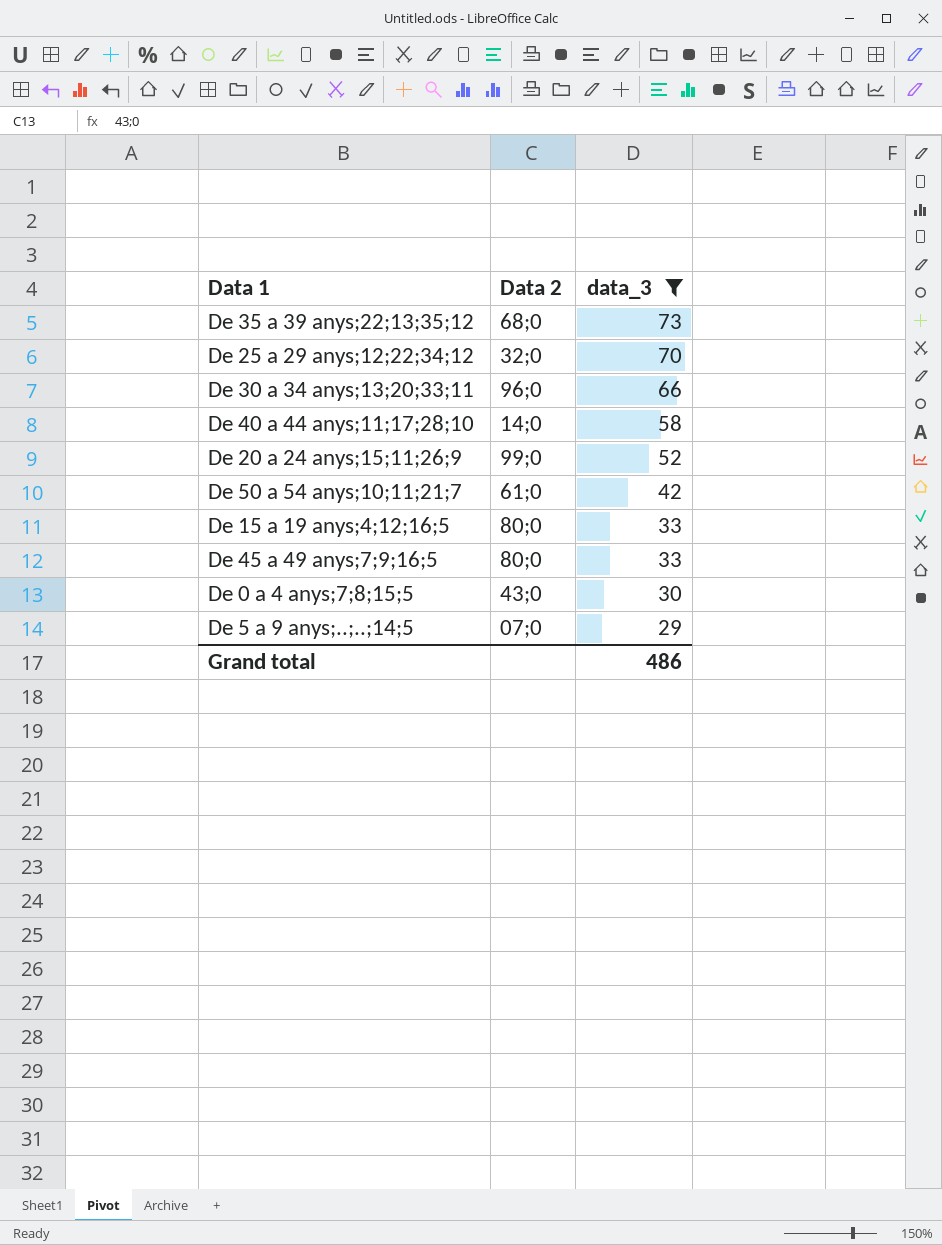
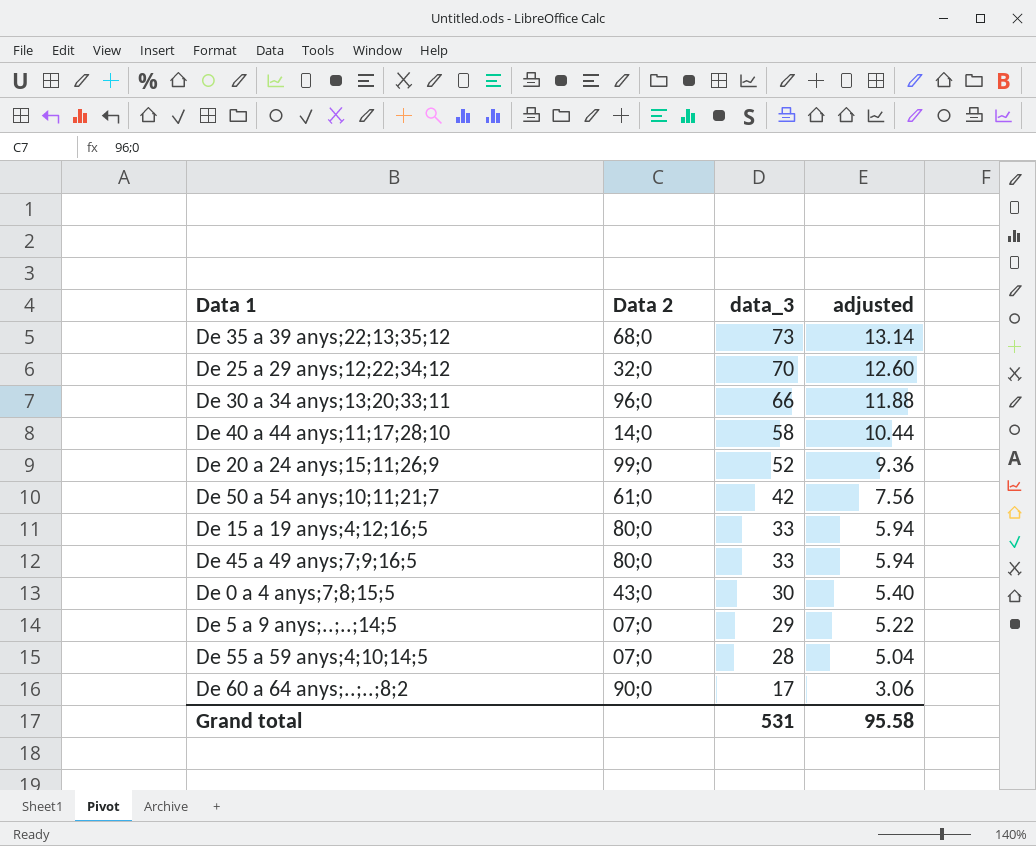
filter: data_3 >= 29 -> none
column adjusted | formula: none -> [data_3] * 0.18
Grand total | data_3: 486 -> 531

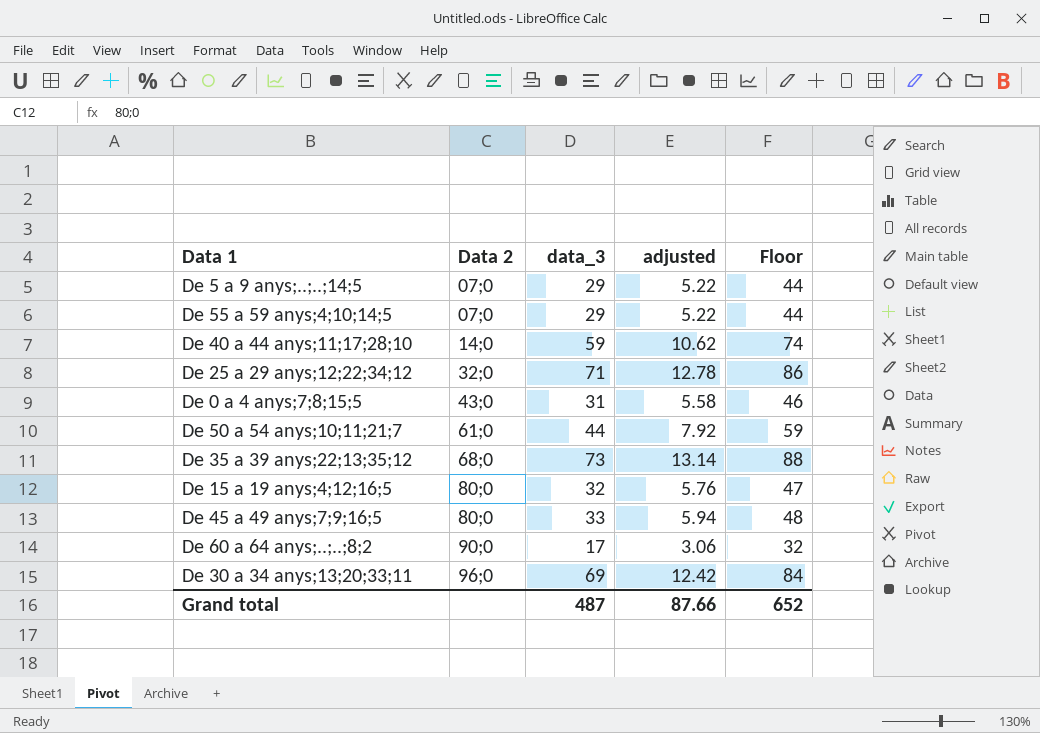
row order: data_3 descending -> Data 2 ascending
column Floor | formula: none -> [data_3] + 15
row De 20 a 24 anys;15;11;26;9: 99;0 | 52 | 9.36 -> none
De 55 a 59 anys;4;10;14;5 | data_3: 28 -> 29
De 55 a 59 anys;4;10;14;5 | adjusted: 5.04 -> 5.22
De 40 a 44 anys;11;17;28;10 | data_3: 58 -> 59
De 40 a 44 anys;11;17;28;10 | adjusted: 10.44 -> 10.62
De 25 a 29 anys;12;22;34;12 | data_3: 70 -> 71
De 25 a 29 anys;12;22;34;12 | adjusted: 12.60 -> 12.78
De 0 a 4 anys;7;8;15;5 | data_3: 30 -> 31
De 0 a 4 anys;7;8;15;5 | adjusted: 5.40 -> 5.58
De 50 a 54 anys;10;11;21;7 | data_3: 42 -> 44
De 50 a 54 anys;10;11;21;7 | adjusted: 7.56 -> 7.92
De 15 a 19 anys;4;12;16;5 | data_3: 33 -> 32
De 15 a 19 anys;4;12;16;5 | adjusted: 5.94 -> 5.76
De 30 a 34 anys;13;20;33;11 | data_3: 66 -> 69
De 30 a 34 anys;13;20;33;11 | adjusted: 11.88 -> 12.42
Grand total | data_3: 531 -> 487
Grand total | adjusted: 95.58 -> 87.66

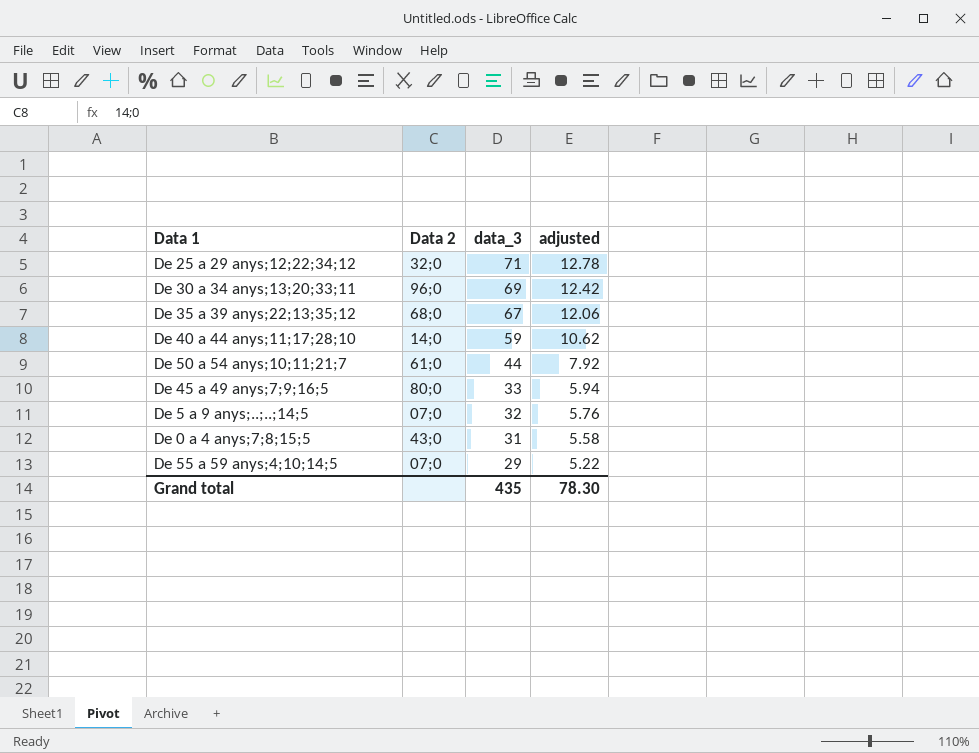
row order: Data 2 ascending -> data_3 descending
column Floor | formula: [data_3] + 15 -> none
row De 15 a 19 anys;4;12;16;5: 80;0 | 32 | 5.76 | 47 -> none
row De 60 a 64 anys;..;..;8;2: 90;0 | 17 | 3.06 | 32 -> none
De 35 a 39 anys;22;13;35;12 | data_3: 73 -> 67
De 35 a 39 anys;22;13;35;12 | adjusted: 13.14 -> 12.06
De 5 a 9 anys;..;..;14;5 | data_3: 29 -> 32
De 5 a 9 anys;..;..;14;5 | adjusted: 5.22 -> 5.76
Grand total | data_3: 487 -> 435
Grand total | adjusted: 87.66 -> 78.30

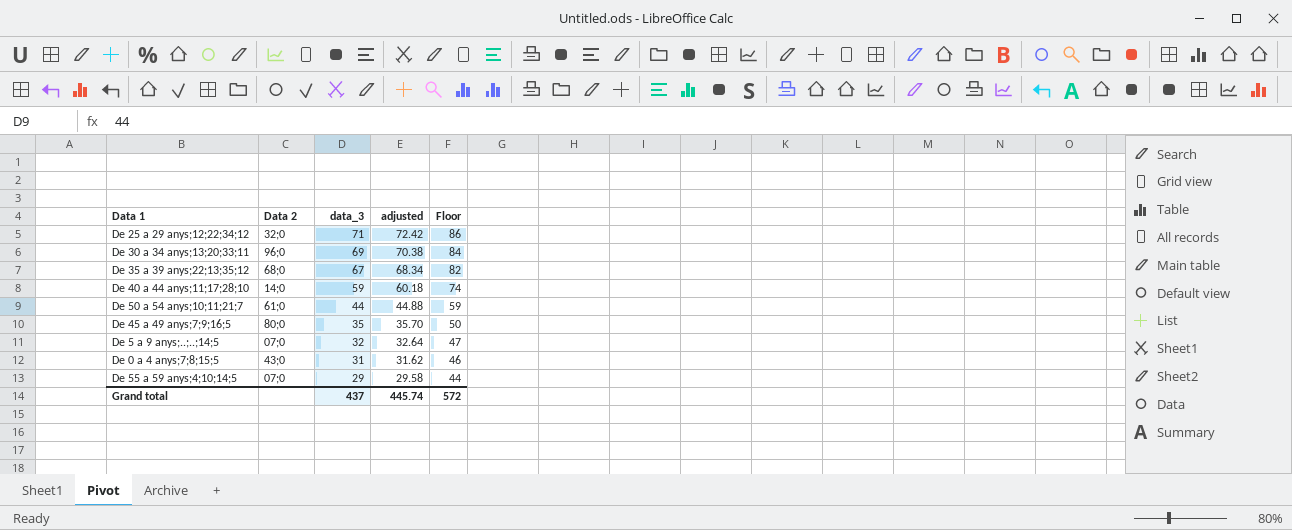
column adjusted | formula: [data_3] * 0.18 -> [data_3] * 1.02
column Floor | formula: none -> [data_3] + 15
De 45 a 49 anys;7;9;16;5 | data_3: 33 -> 35
Grand total | data_3: 435 -> 437
Grand total | adjusted: 78.30 -> 445.74

